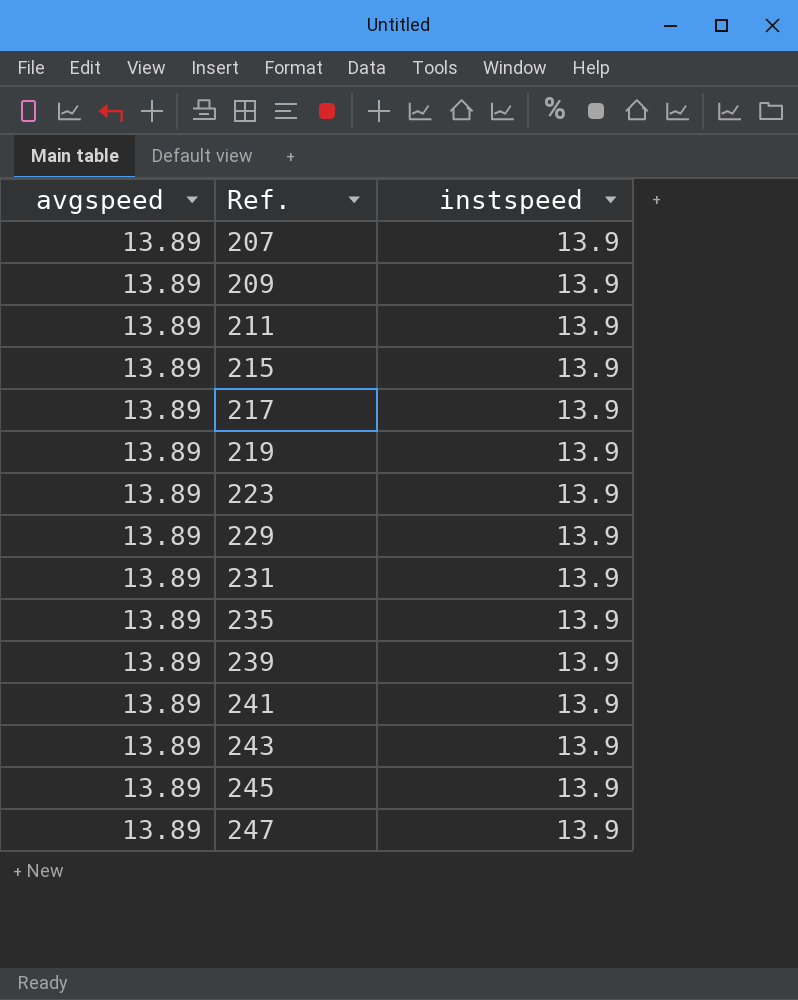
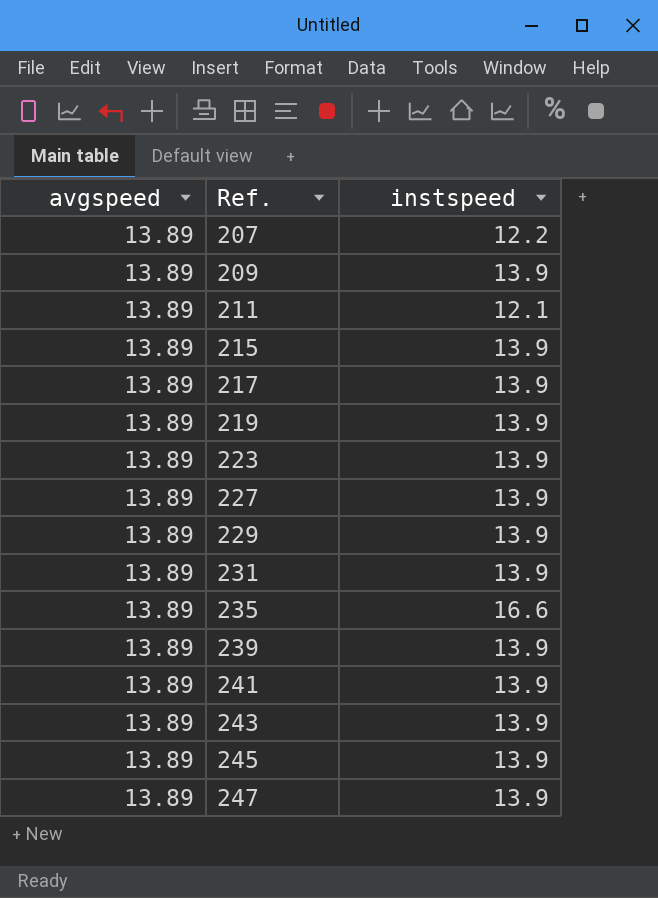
207 | instspeed: 13.9 -> 12.2
211 | instspeed: 13.9 -> 12.1
row 227: none -> 13.89 | 13.9
235 | instspeed: 13.9 -> 16.6

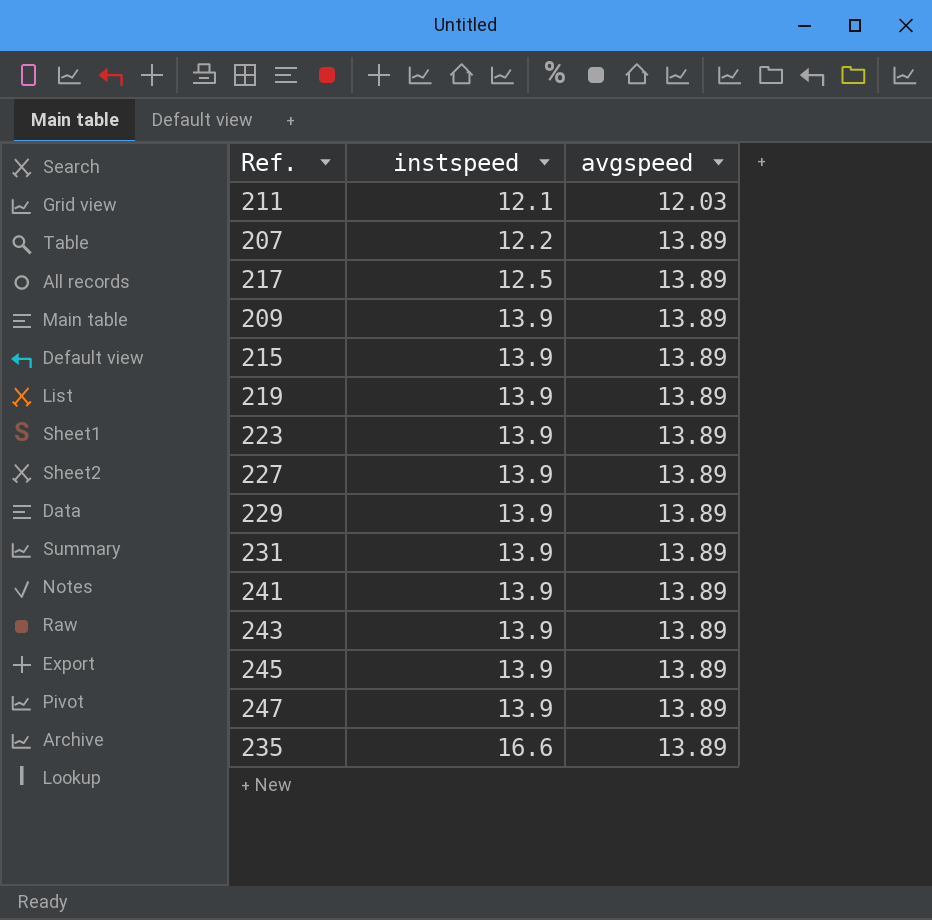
row order: Ref. ascending -> instspeed ascending
column avgspeed | position: 1 -> 3
row 239: 13.89 | 13.9 -> none
211 | avgspeed: 13.89 -> 12.03
217 | instspeed: 13.9 -> 12.5

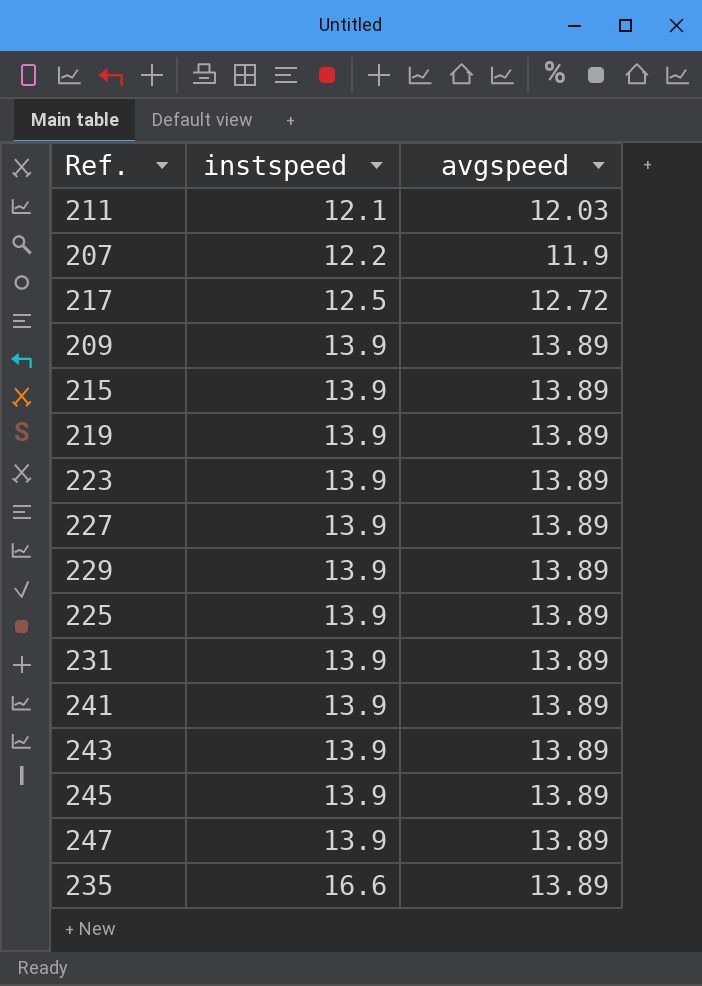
207 | avgspeed: 13.89 -> 11.9
217 | avgspeed: 13.89 -> 12.72
row 225: none -> 13.9 | 13.89

